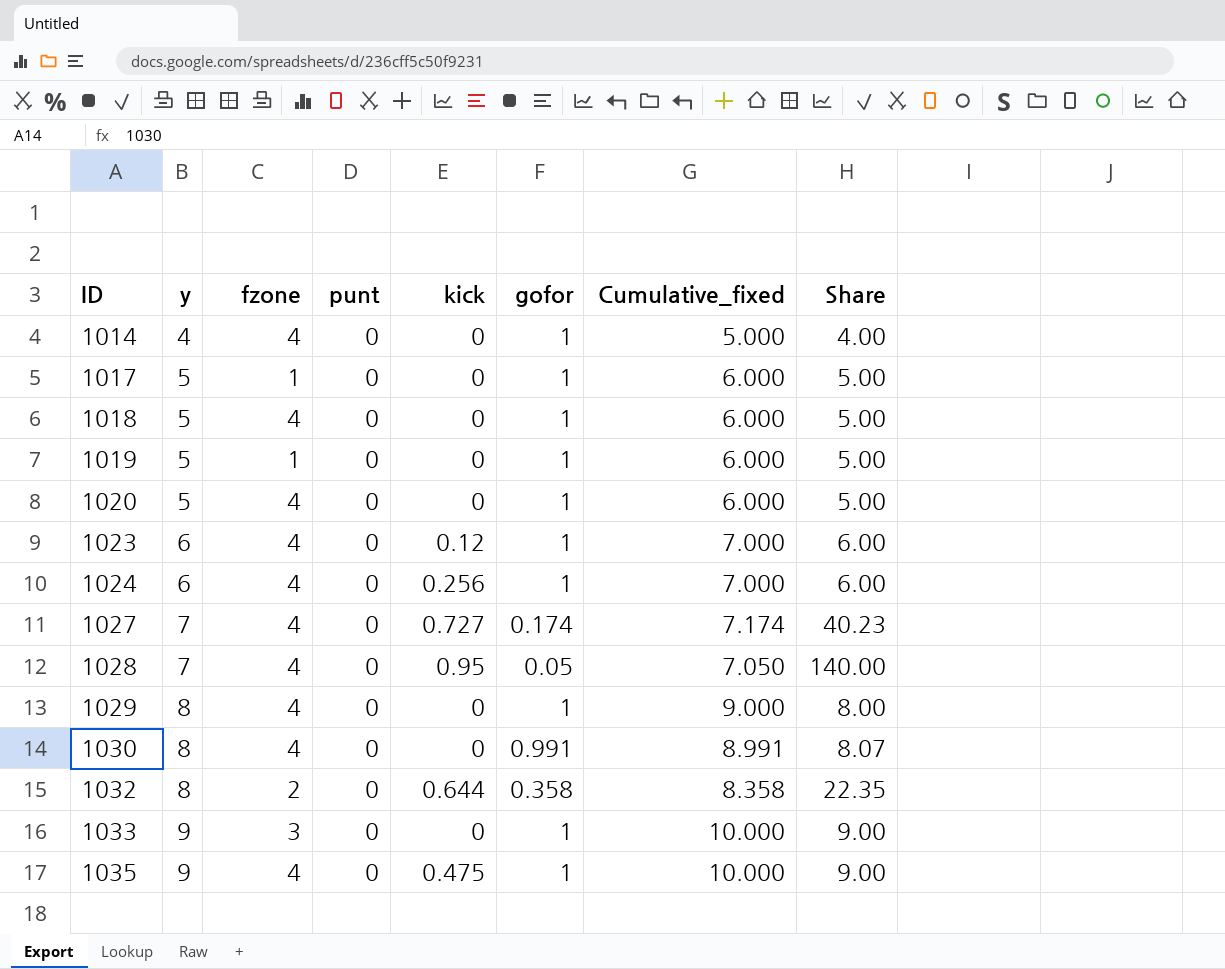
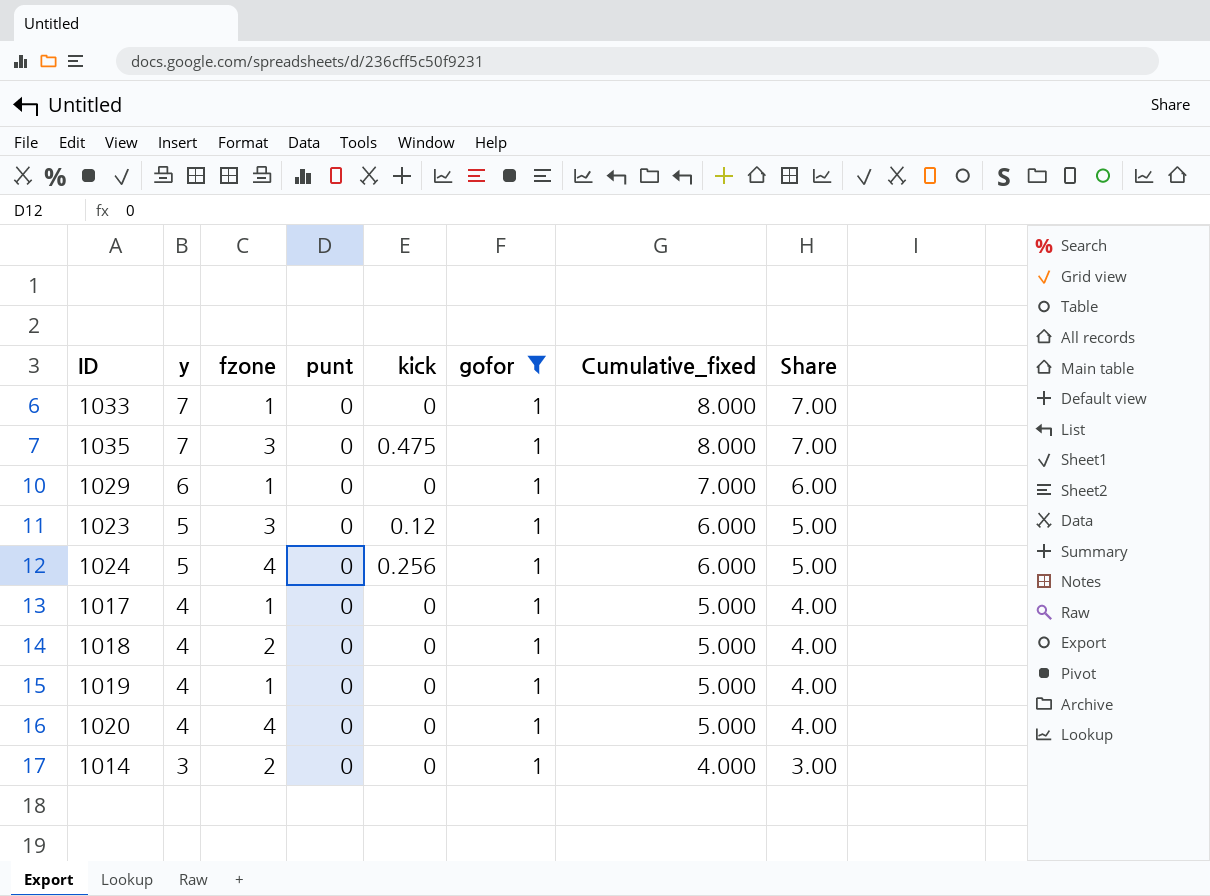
filter: none -> gofor = 1
row order: ID ascending -> y descending
1033 | y: 9 -> 7
1033 | fzone: 3 -> 1
1033 | Cumulative_fixed: 10.000 -> 8.000
1033 | Share: 9.00 -> 7.00
1035 | y: 9 -> 7
1035 | fzone: 4 -> 3
1035 | Cumulative_fixed: 10.000 -> 8.000
1035 | Share: 9.00 -> 7.00
1029 | y: 8 -> 6
1029 | fzone: 4 -> 1
1029 | Cumulative_fixed: 9.000 -> 7.000
1029 | Share: 8.00 -> 6.00
1023 | y: 6 -> 5
1023 | fzone: 4 -> 3
1023 | Cumulative_fixed: 7.000 -> 6.000
1023 | Share: 6.00 -> 5.00
1024 | y: 6 -> 5
1024 | Cumulative_fixed: 7.000 -> 6.000
1024 | Share: 6.00 -> 5.00
1017 | y: 5 -> 4
1017 | Cumulative_fixed: 6.000 -> 5.000
1017 | Share: 5.00 -> 4.00
1018 | y: 5 -> 4
1018 | fzone: 4 -> 2
1018 | Cumulative_fixed: 6.000 -> 5.000
1018 | Share: 5.00 -> 4.00
1019 | y: 5 -> 4
1019 | Cumulative_fixed: 6.000 -> 5.000
1019 | Share: 5.00 -> 4.00
1020 | y: 5 -> 4
1020 | Cumulative_fixed: 6.000 -> 5.000
1020 | Share: 5.00 -> 4.00
1014 | y: 4 -> 3
1014 | fzone: 4 -> 2
1014 | Cumulative_fixed: 5.000 -> 4.000
1014 | Share: 4.00 -> 3.00

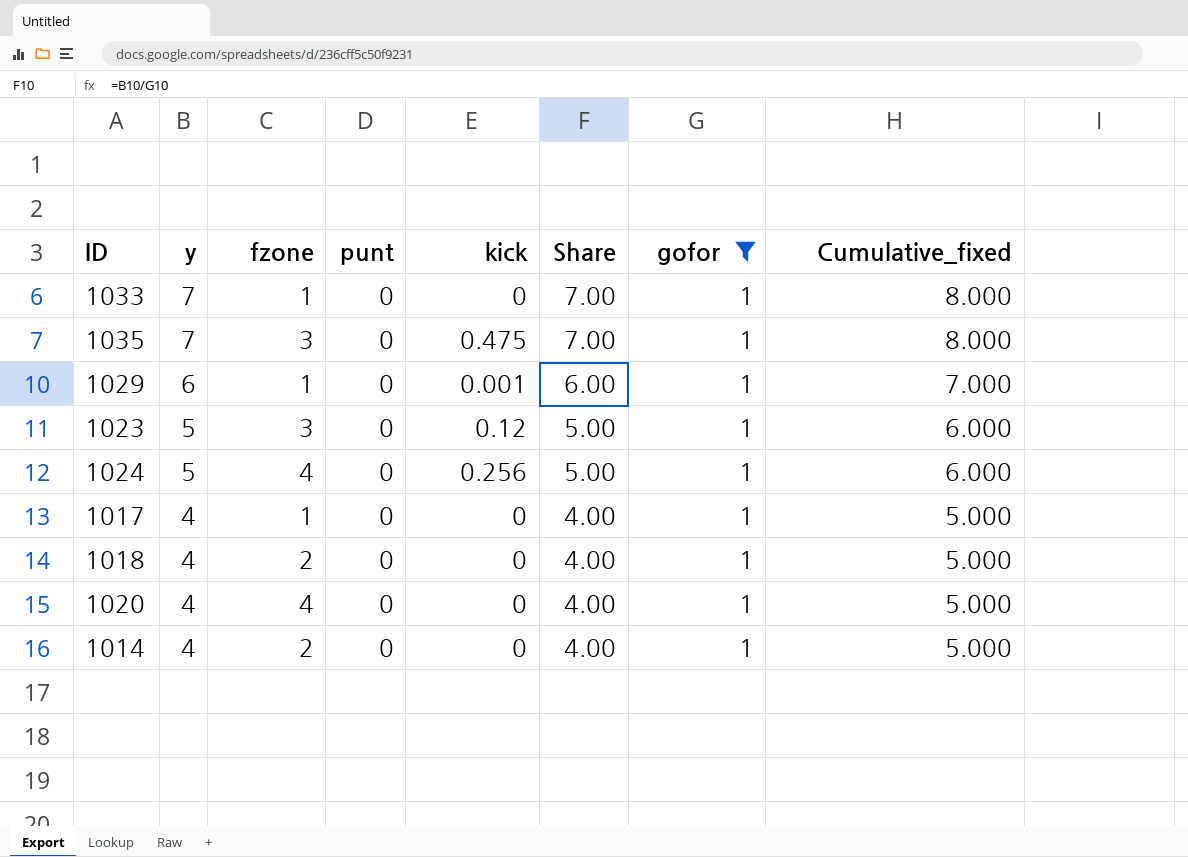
column Share | position: 8 -> 6
row 1019: 4 | 1 | 0 | 0 | 1 | 5.000 | 4.00 -> none
1029 | kick: 0 -> 0.001
1014 | y: 3 -> 4
1014 | Share: 3.00 -> 4.00
1014 | Cumulative_fixed: 4.000 -> 5.000

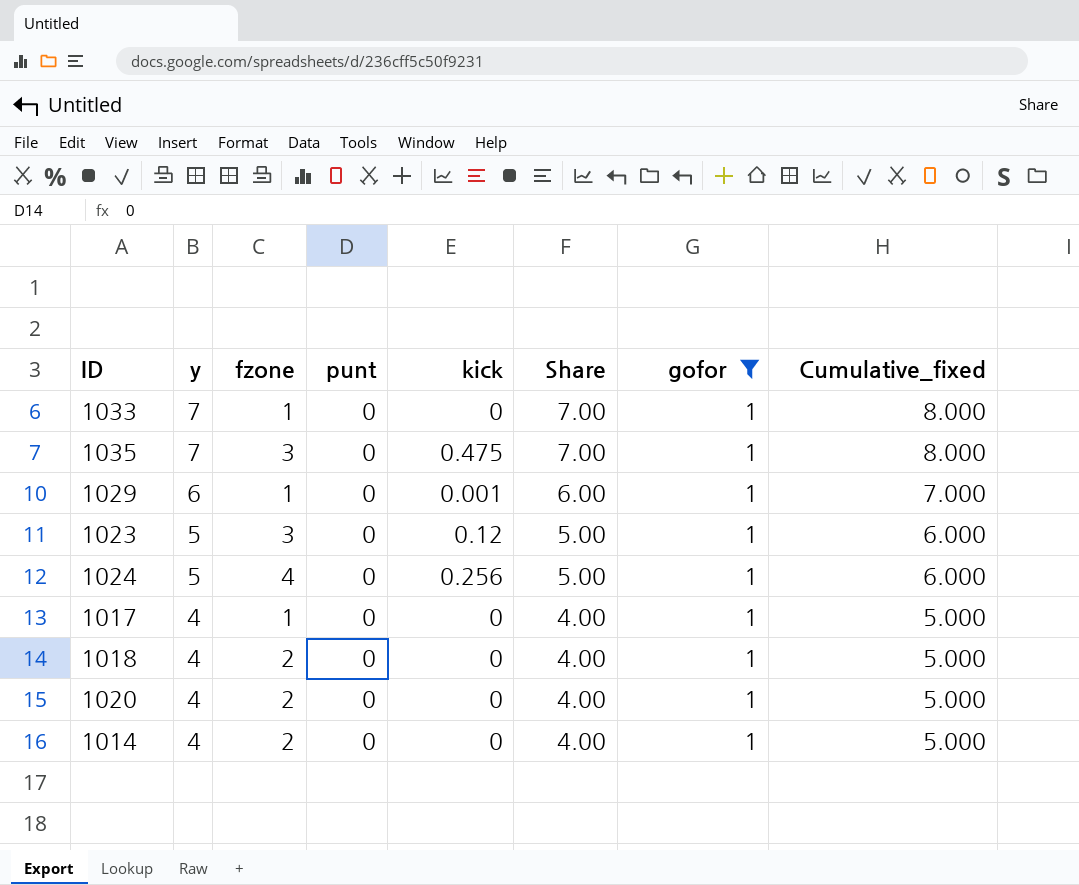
1020 | fzone: 4 -> 2

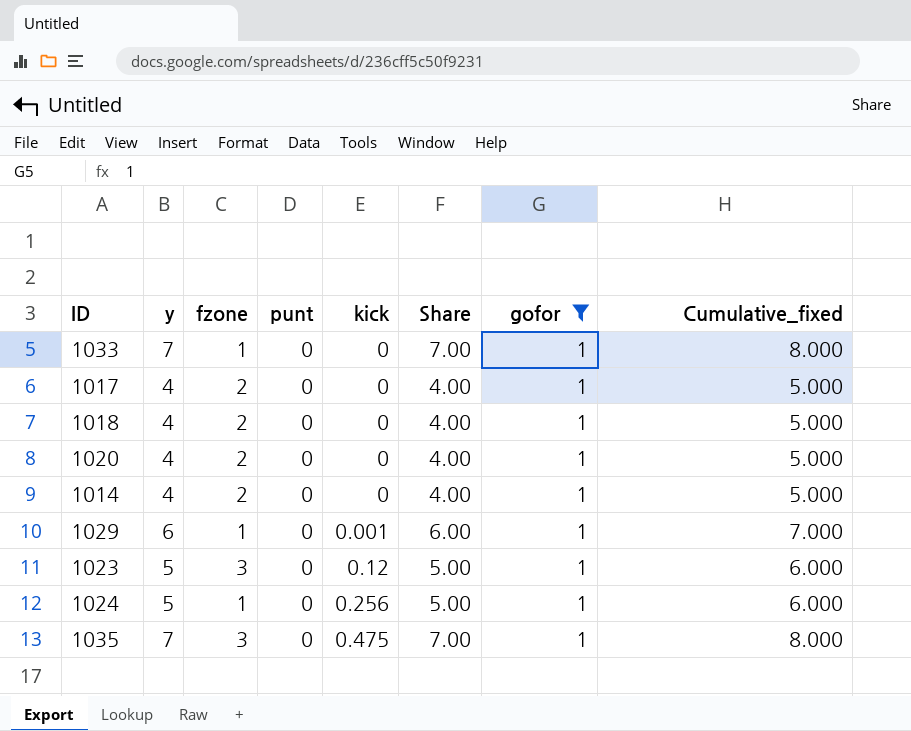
row order: y descending -> kick ascending
1017 | fzone: 1 -> 2
1024 | fzone: 4 -> 1

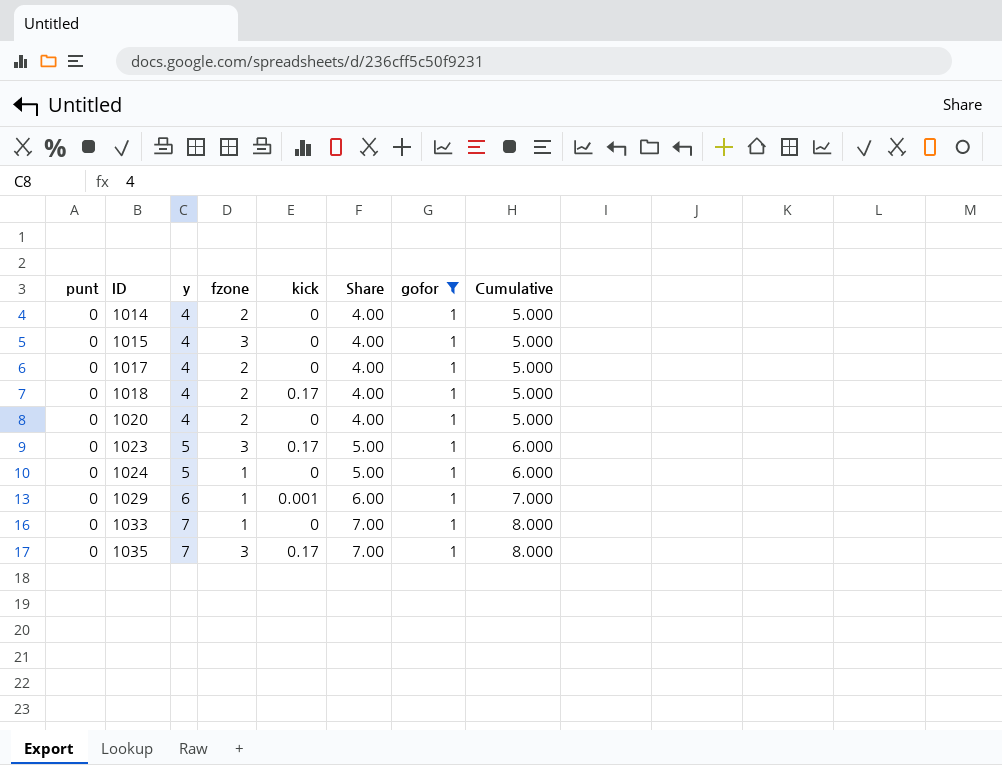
row order: kick ascending -> ID ascending
column punt | position: 4 -> 1
column name: Cumulative_fixed -> Cumulative
row 1015: none -> 0 | 4 | 3 | 0 | 4.00 | 1 | 5.000
1018 | kick: 0 -> 0.17
1023 | kick: 0.12 -> 0.17
1024 | kick: 0.256 -> 0
1035 | kick: 0.475 -> 0.17

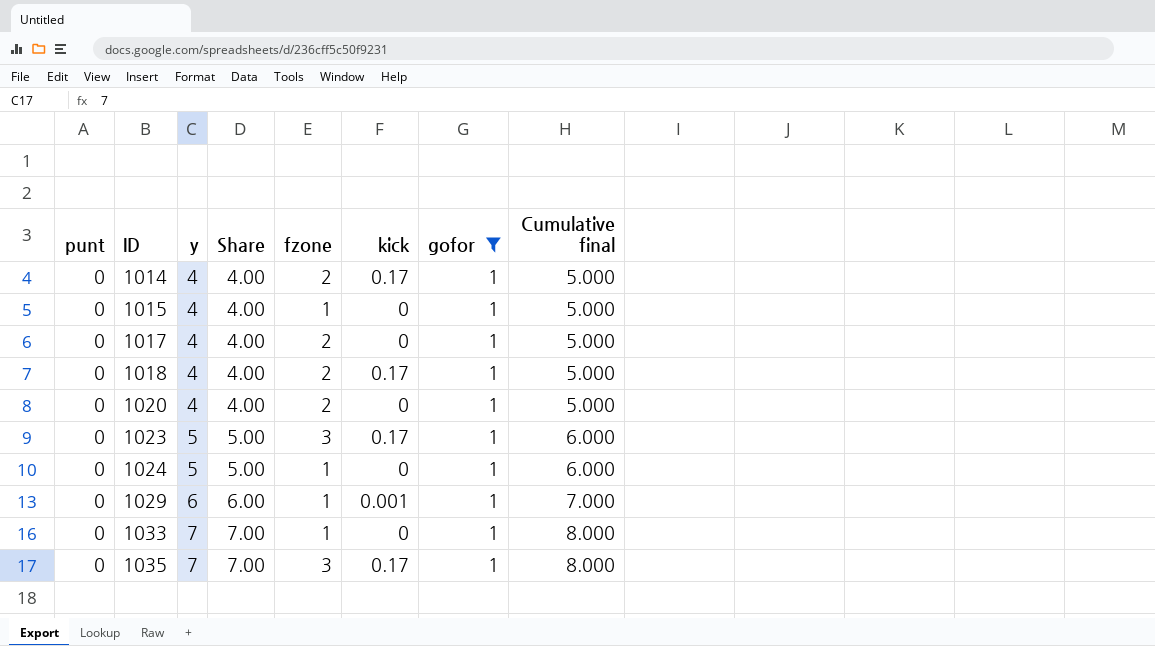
column Share | position: 6 -> 4
column name: Cumulative -> Cumulative final
1014 | kick: 0 -> 0.17
1015 | fzone: 3 -> 1

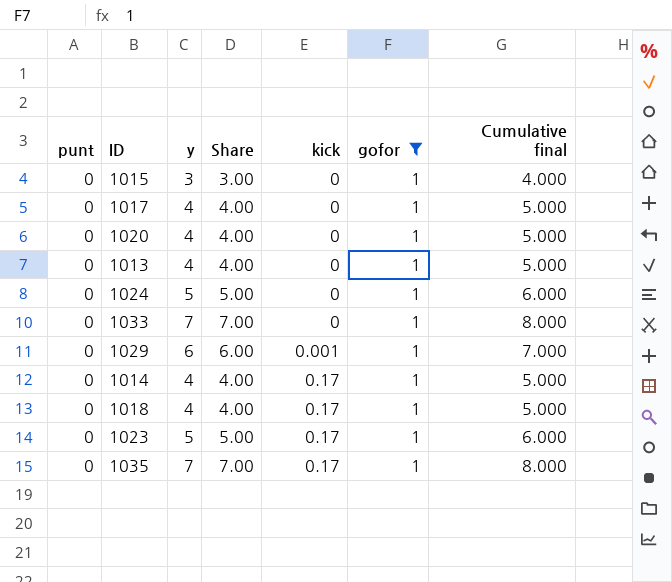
row order: ID ascending -> kick ascending
column fzone | position: 5 -> none
1015 | y: 4 -> 3
1015 | Share: 4.00 -> 3.00
1015 | Cumulative final: 5.000 -> 4.000
row 1013: none -> 0 | 4 | 4.00 | 0 | 1 | 5.000

